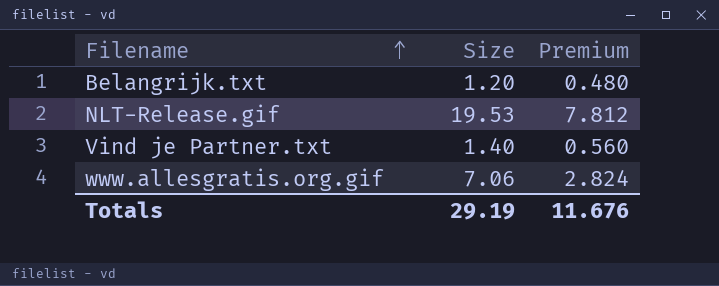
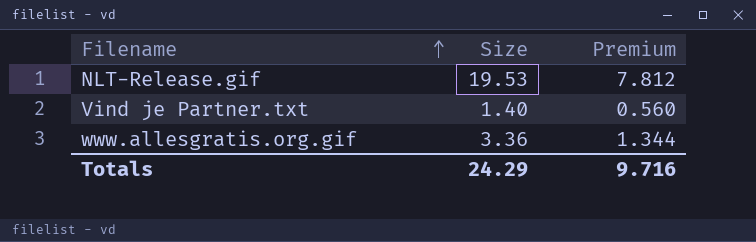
row Belangrijk.txt: 1.20 | 0.480 -> none
www.allesgratis.org.gif | Size: 7.06 -> 3.36
www.allesgratis.org.gif | Premium: 2.824 -> 1.344
Totals | Size: 29.19 -> 24.29
Totals | Premium: 11.676 -> 9.716

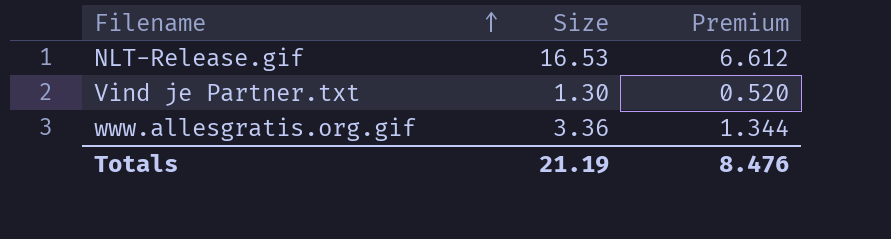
NLT-Release.gif | Size: 19.53 -> 16.53
NLT-Release.gif | Premium: 7.812 -> 6.612
Vind je Partner.txt | Size: 1.40 -> 1.30
Vind je Partner.txt | Premium: 0.560 -> 0.520
Totals | Size: 24.29 -> 21.19
Totals | Premium: 9.716 -> 8.476

